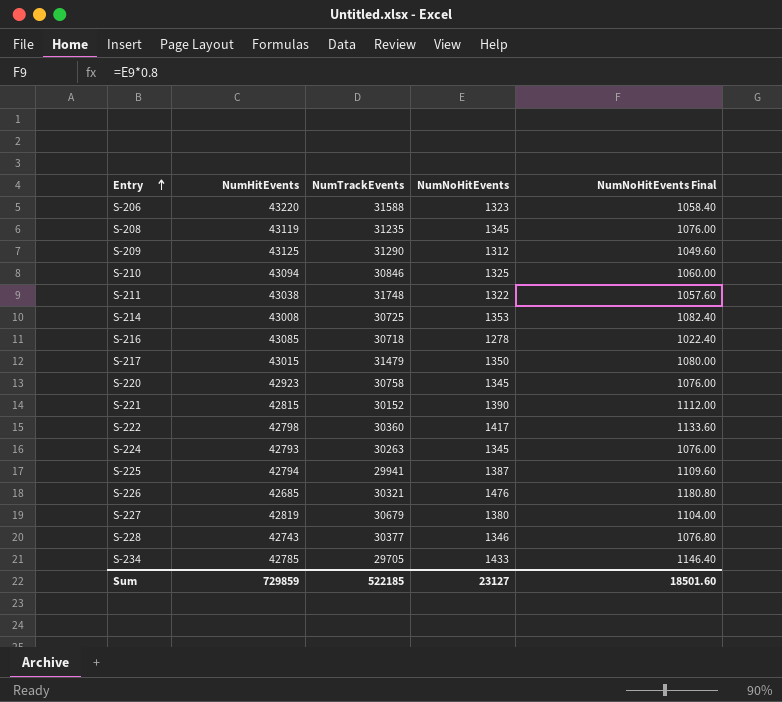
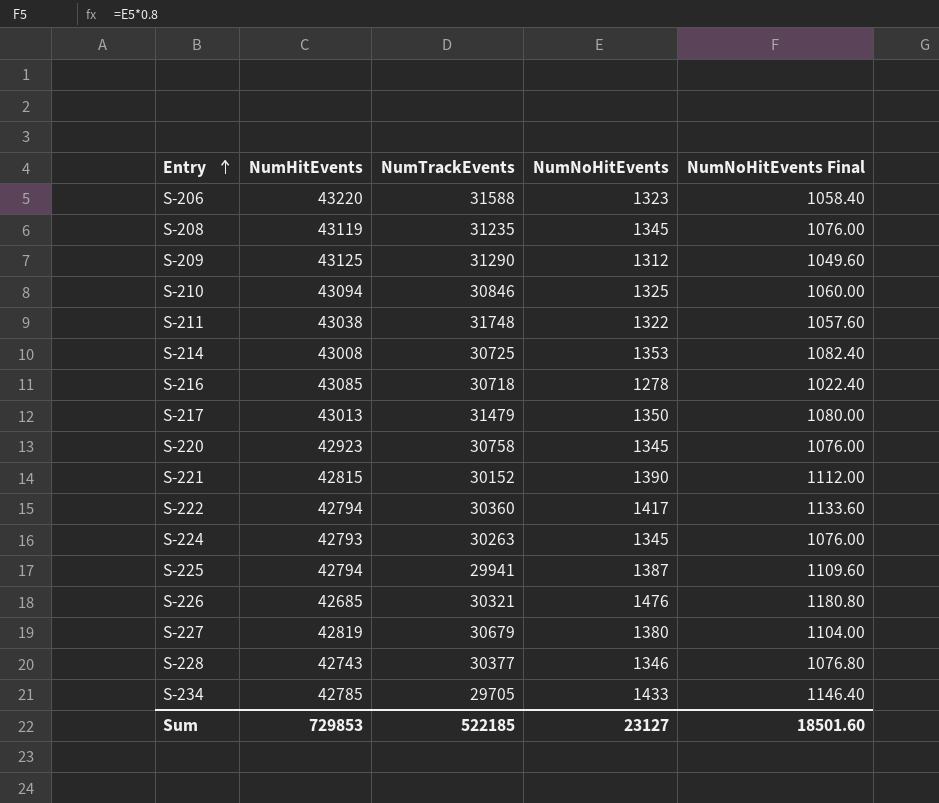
S-217 | NumHitEvents: 43015 -> 43013
S-222 | NumHitEvents: 42798 -> 42794
Sum | NumHitEvents: 729859 -> 729853

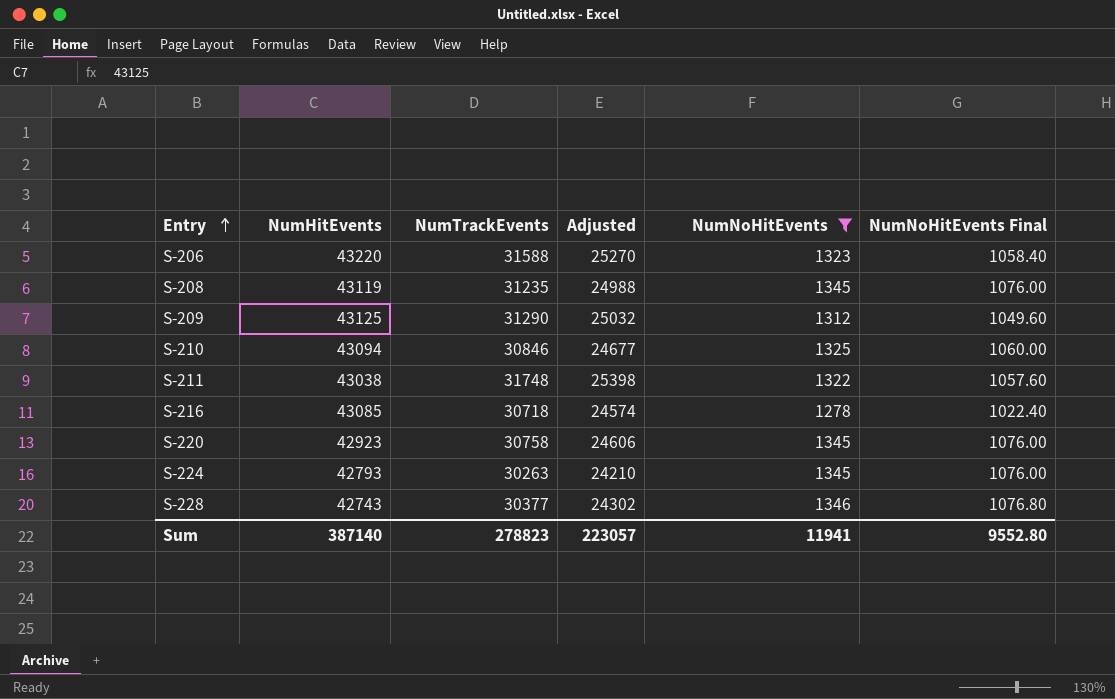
filter: none -> NumNoHitEvents <= 1346
column Adjusted | formula: none -> [NumTrackEvents] * 0.8
Sum | NumHitEvents: 729853 -> 387140
Sum | NumTrackEvents: 522185 -> 278823
Sum | NumNoHitEvents: 23127 -> 11941
Sum | NumNoHitEvents Final: 18501.60 -> 9552.80

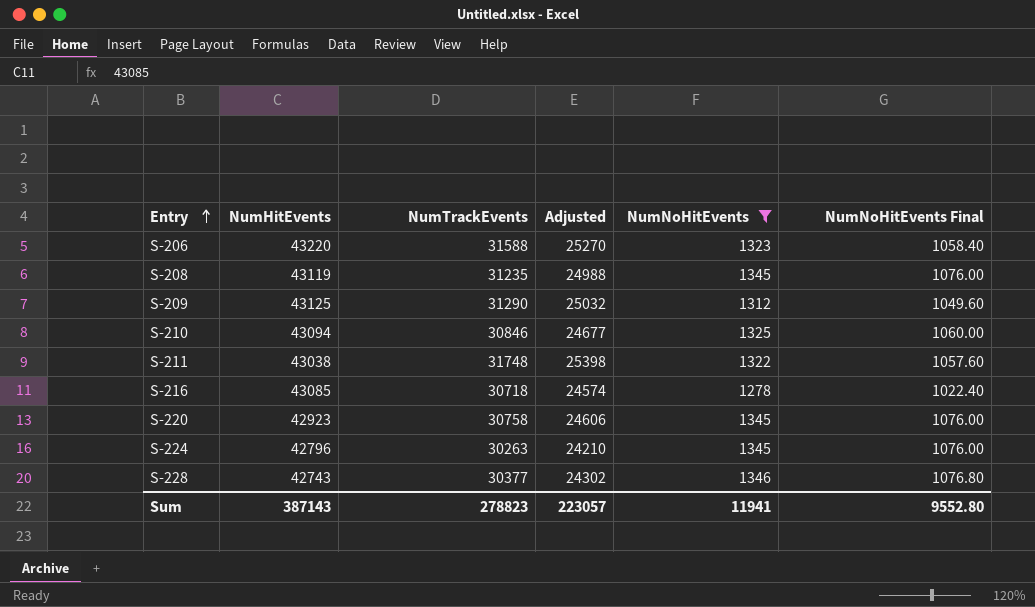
S-224 | NumHitEvents: 42793 -> 42796
Sum | NumHitEvents: 387140 -> 387143

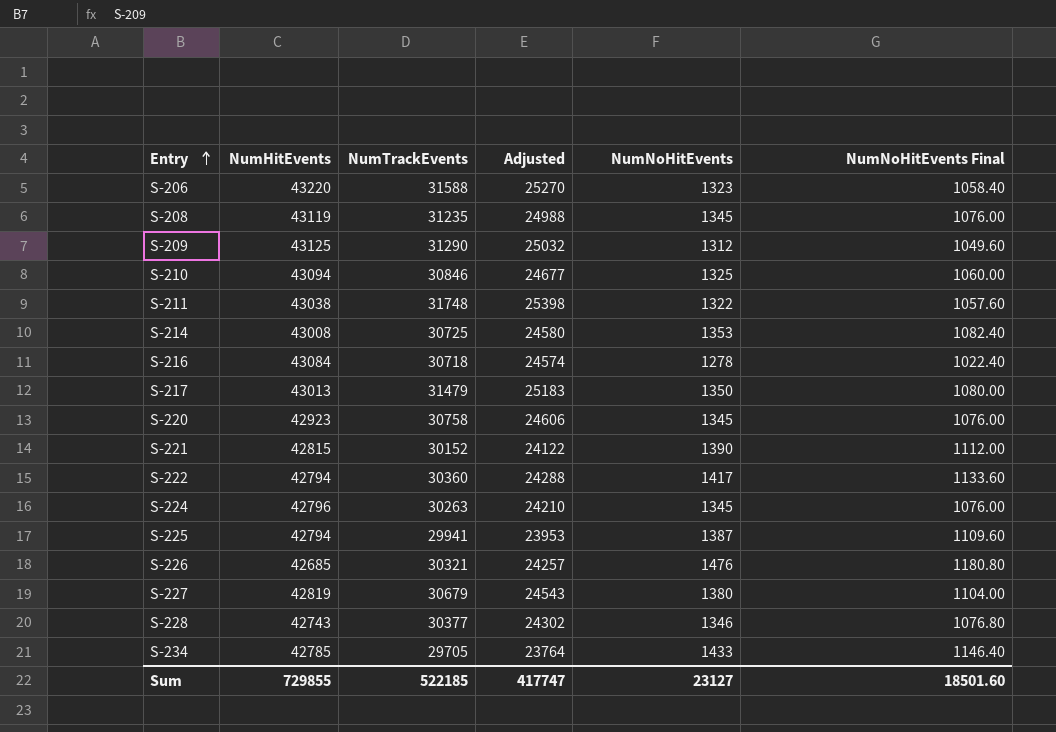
filter: NumNoHitEvents <= 1346 -> none
S-216 | NumHitEvents: 43085 -> 43084
Sum | NumHitEvents: 387143 -> 729855
Sum | NumTrackEvents: 278823 -> 522185
Sum | Adjusted: 223057 -> 417747
Sum | NumNoHitEvents: 11941 -> 23127
Sum | NumNoHitEvents Final: 9552.80 -> 18501.60

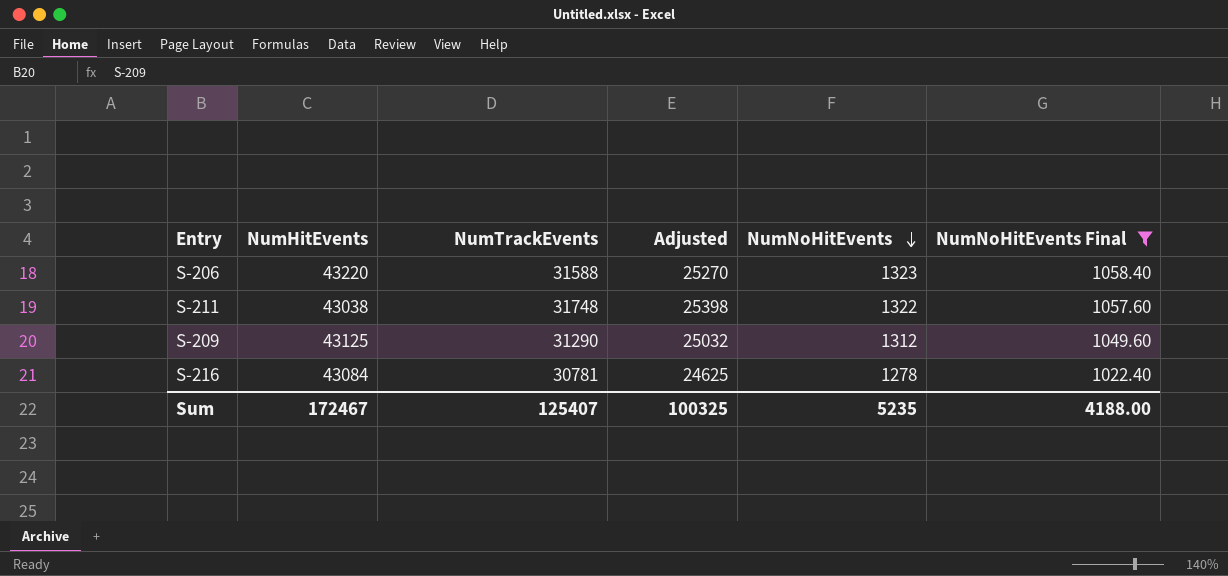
filter: none -> NumNoHitEvents Final <= 1058.40
row order: Entry ascending -> NumNoHitEvents descending
S-216 | NumTrackEvents: 30718 -> 30781
S-216 | Adjusted: 24574 -> 24625
Sum | NumHitEvents: 729855 -> 172467
Sum | NumTrackEvents: 522185 -> 125407
Sum | Adjusted: 417747 -> 100325
Sum | NumNoHitEvents: 23127 -> 5235
Sum | NumNoHitEvents Final: 18501.60 -> 4188.00

